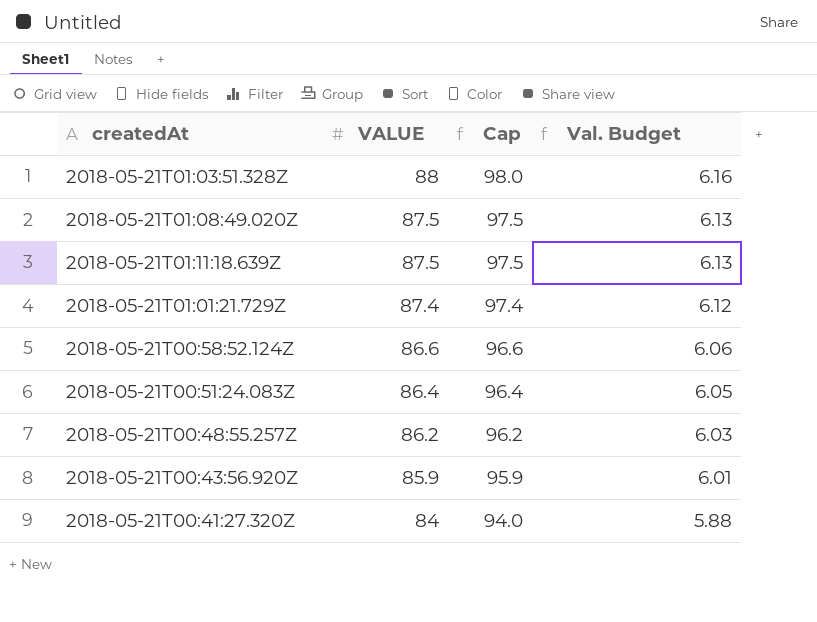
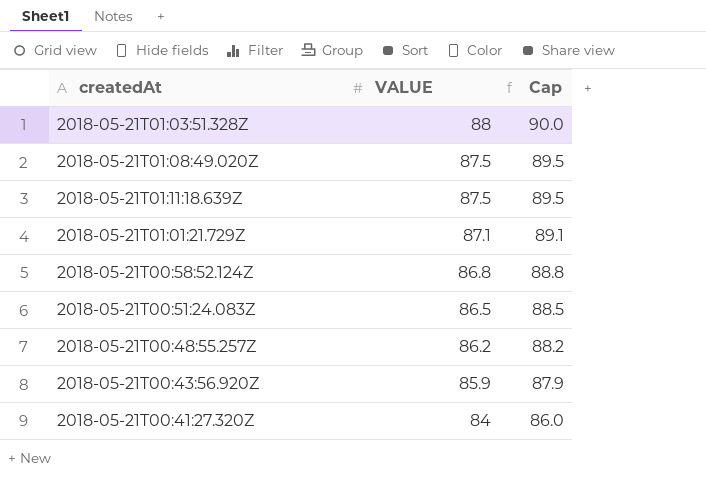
column Val. Budget | formula: [VALUE] * 0.07 -> none
column Cap | formula: [VALUE] + 10 -> [VALUE] + 2
2018-05-21T01:01:21.729Z | VALUE: 87.4 -> 87.1
2018-05-21T00:58:52.124Z | VALUE: 86.6 -> 86.8
2018-05-21T00:51:24.083Z | VALUE: 86.4 -> 86.5

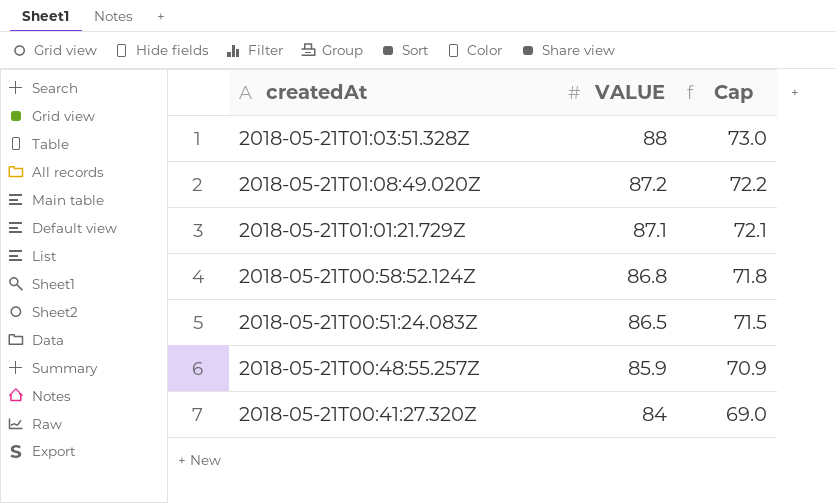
column Cap | formula: [VALUE] + 2 -> [VALUE] - 15
row 2018-05-21T01:11:18.639Z: 87.5 | 89.5 -> none
row 2018-05-21T00:43:56.920Z: 85.9 | 87.9 -> none
2018-05-21T01:08:49.020Z | VALUE: 87.5 -> 87.2
2018-05-21T00:48:55.257Z | VALUE: 86.2 -> 85.9

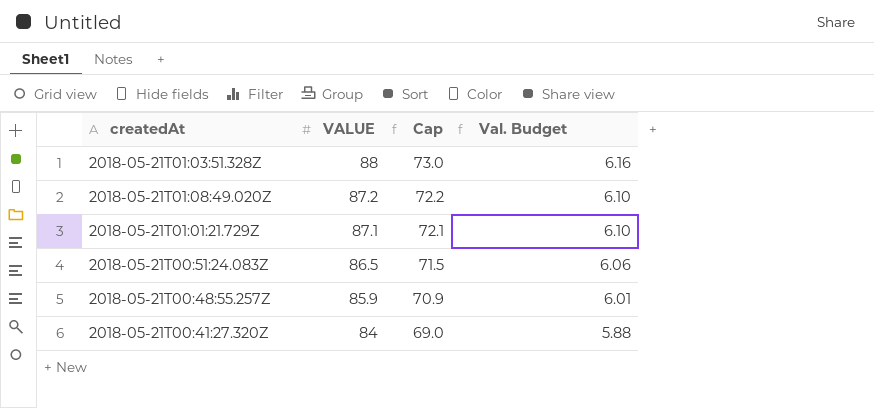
column Val. Budget | formula: none -> [VALUE] * 0.07
row 2018-05-21T00:58:52.124Z: 86.8 | 71.8 -> none

